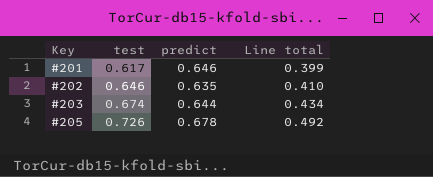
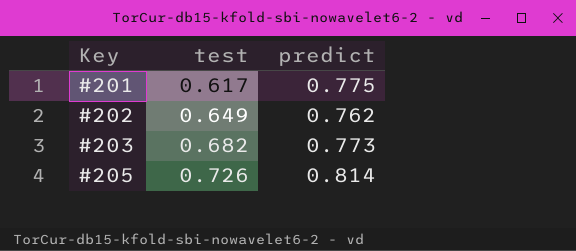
column Line total | formula: [test] * [predict] -> none
#201 | predict: 0.646 -> 0.775
#202 | test: 0.646 -> 0.649
#202 | predict: 0.635 -> 0.762
#203 | test: 0.674 -> 0.682
#203 | predict: 0.644 -> 0.773
#205 | predict: 0.678 -> 0.814

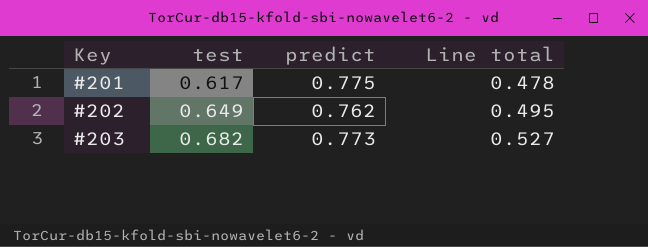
column Line total | formula: none -> [test] * [predict]
row #205: 0.726 | 0.814 -> none

